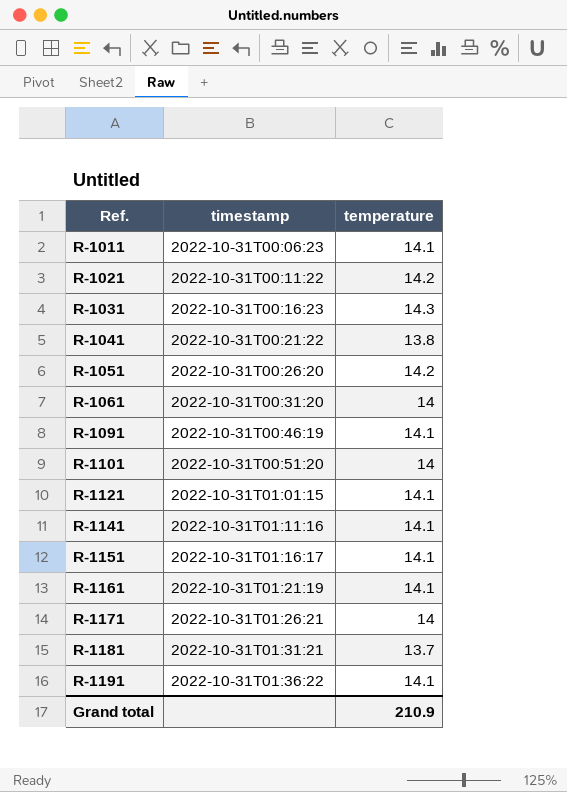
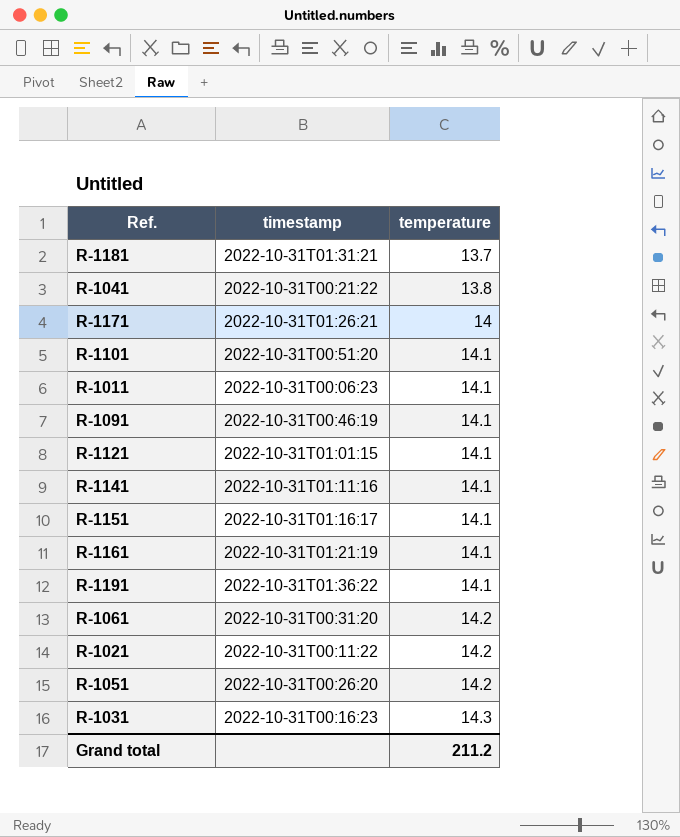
row order: Ref. ascending -> temperature ascending
R-1101 | temperature: 14 -> 14.1
R-1061 | temperature: 14 -> 14.2
Grand total | temperature: 210.9 -> 211.2

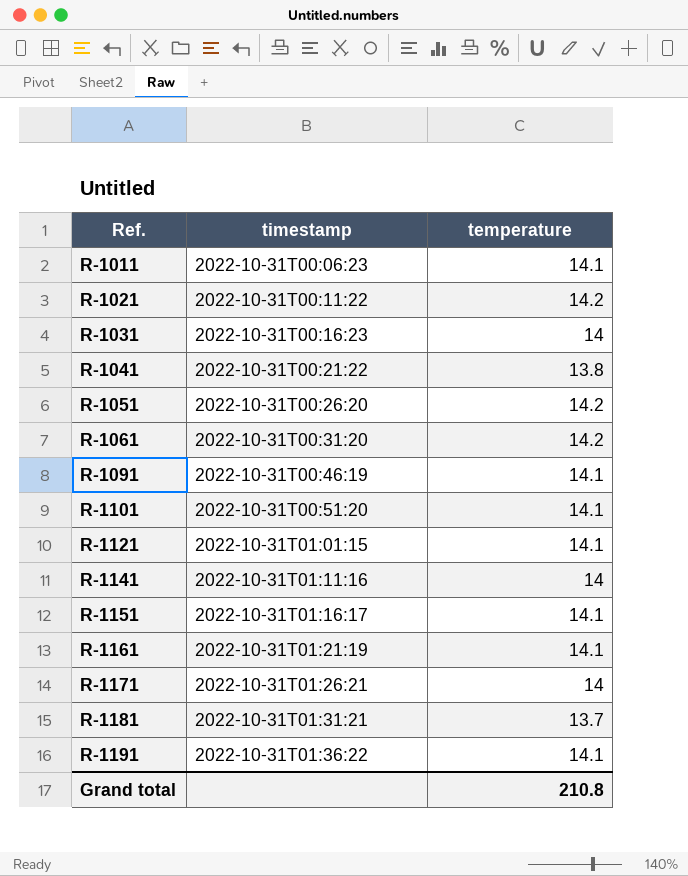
row order: temperature ascending -> Ref. ascending
R-1031 | temperature: 14.3 -> 14
R-1141 | temperature: 14.1 -> 14
Grand total | temperature: 211.2 -> 210.8

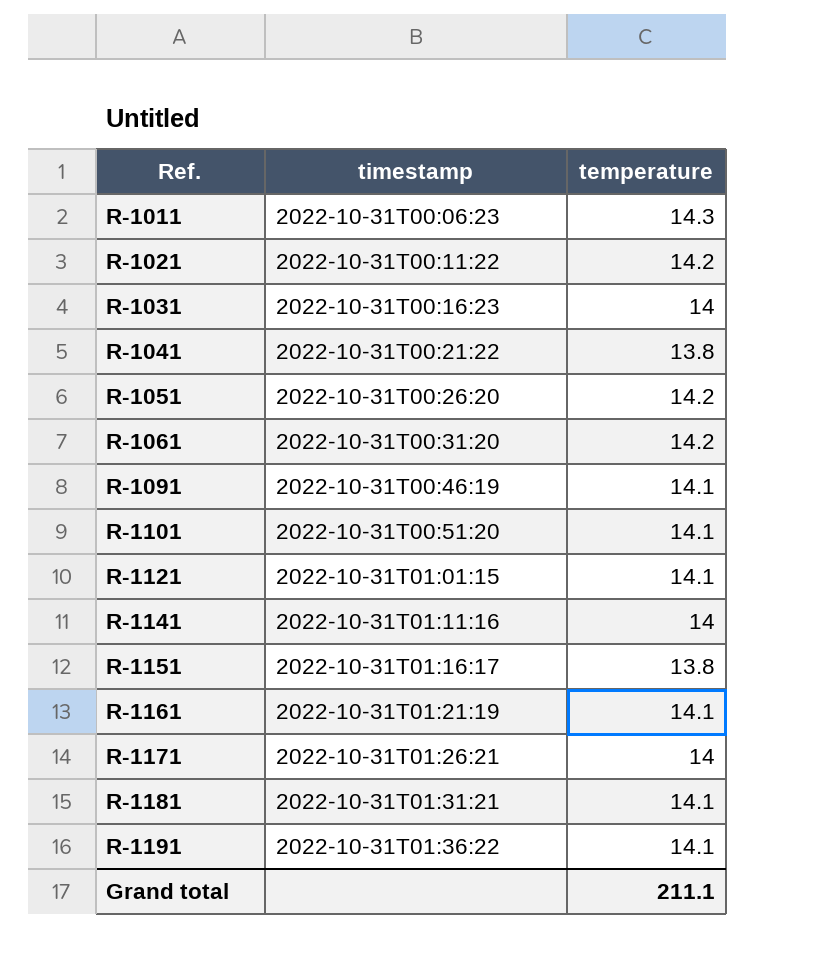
R-1011 | temperature: 14.1 -> 14.3
R-1151 | temperature: 14.1 -> 13.8
R-1181 | temperature: 13.7 -> 14.1
Grand total | temperature: 210.8 -> 211.1

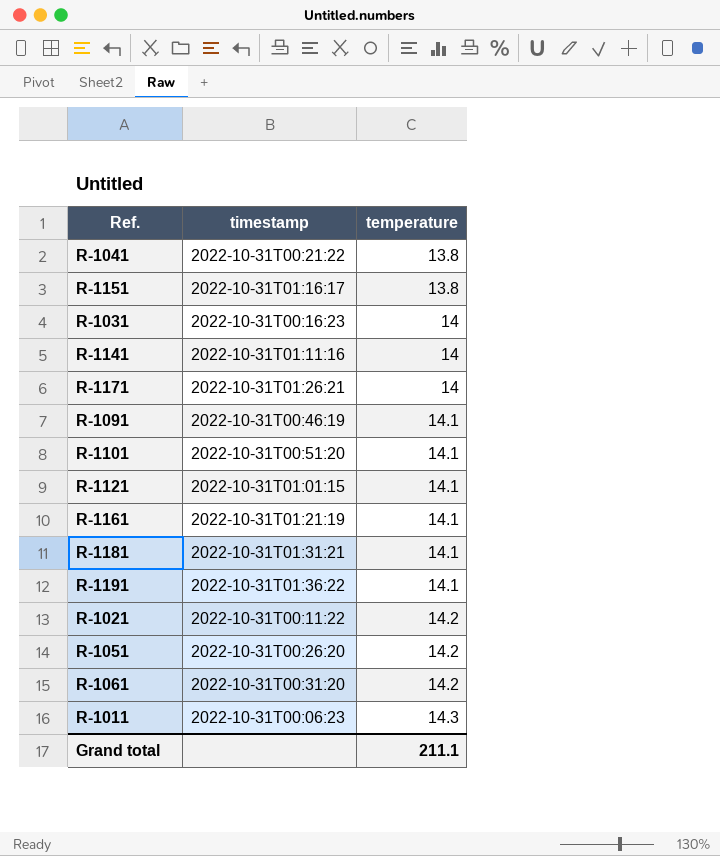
row order: Ref. ascending -> temperature ascending

